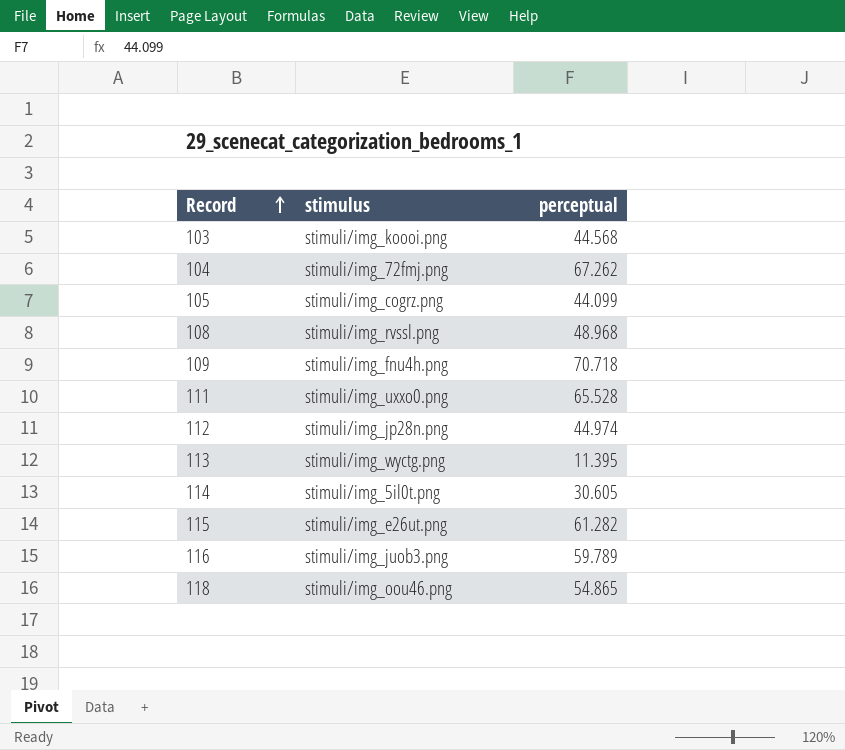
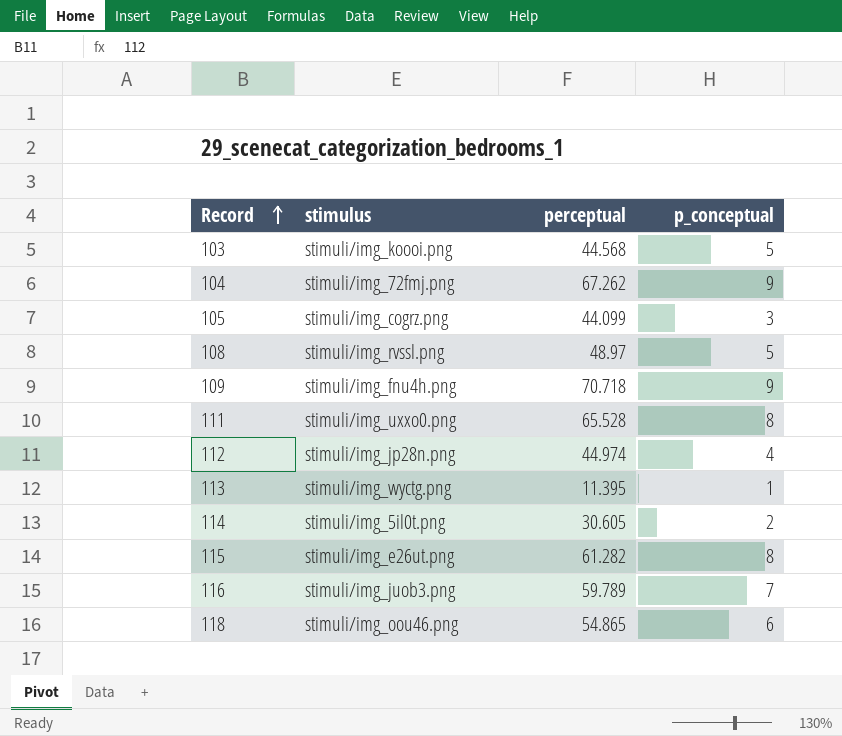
column p_conceptual | position: none -> 4
108 | perceptual: 48.968 -> 48.97

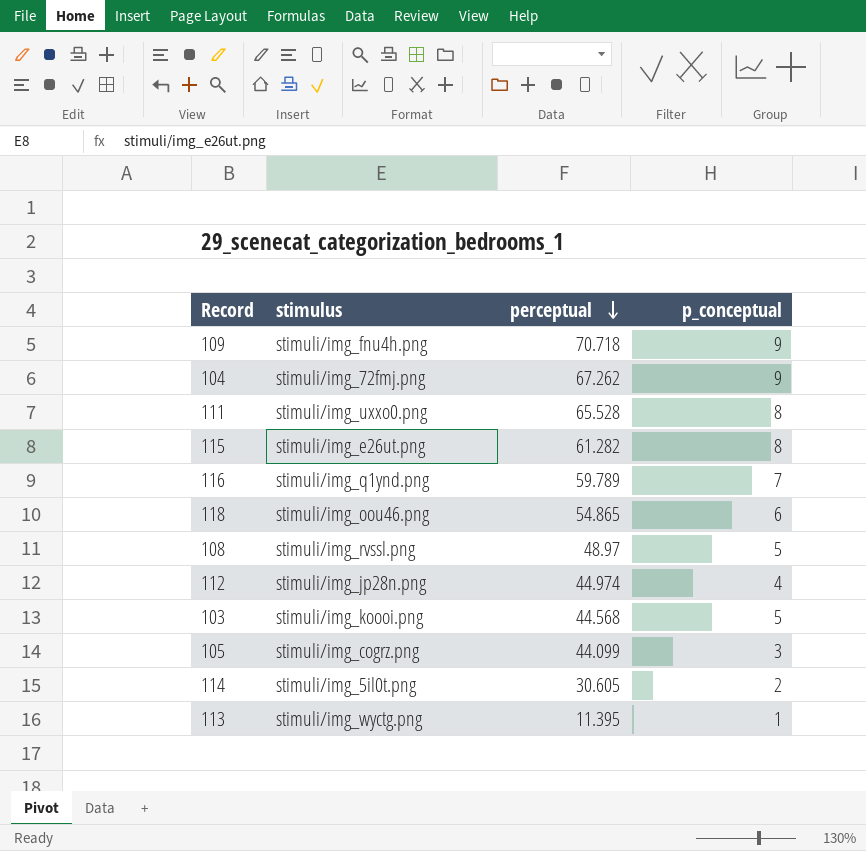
row order: Record ascending -> perceptual descending
116 | stimulus: stimuli/img_juob3.png -> stimuli/img_q1ynd.png

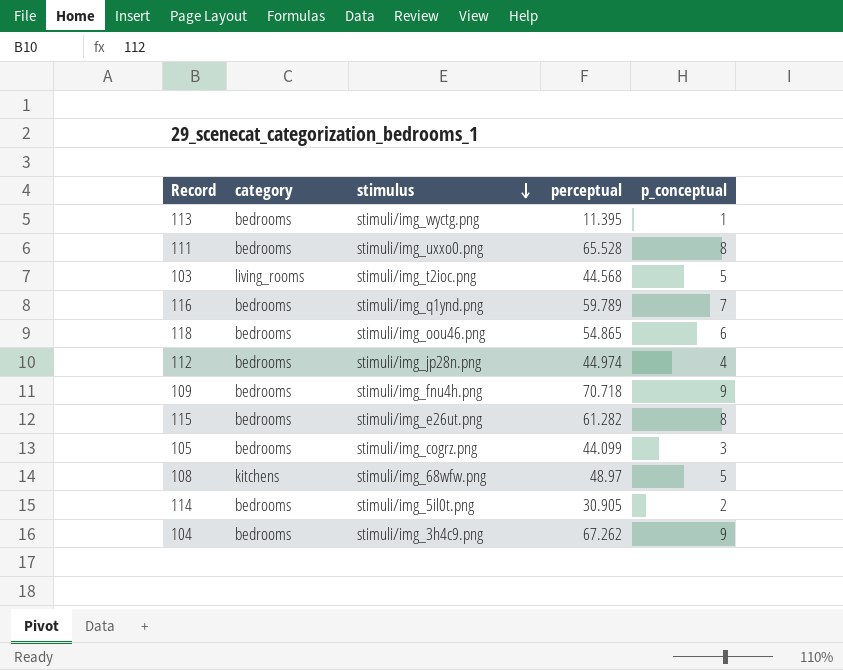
row order: perceptual descending -> stimulus descending
column category | position: none -> 2
103 | stimulus: stimuli/img_koooi.png -> stimuli/img_t2ioc.png
108 | stimulus: stimuli/img_rvssl.png -> stimuli/img_68wfw.png
114 | perceptual: 30.605 -> 30.905
104 | stimulus: stimuli/img_72fmj.png -> stimuli/img_3h4c9.png

